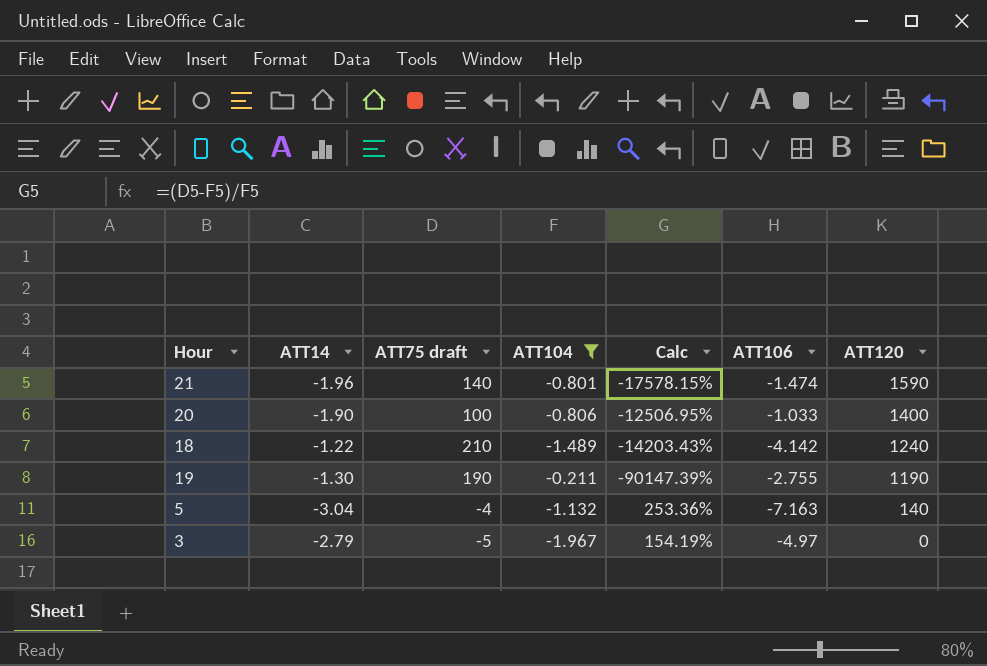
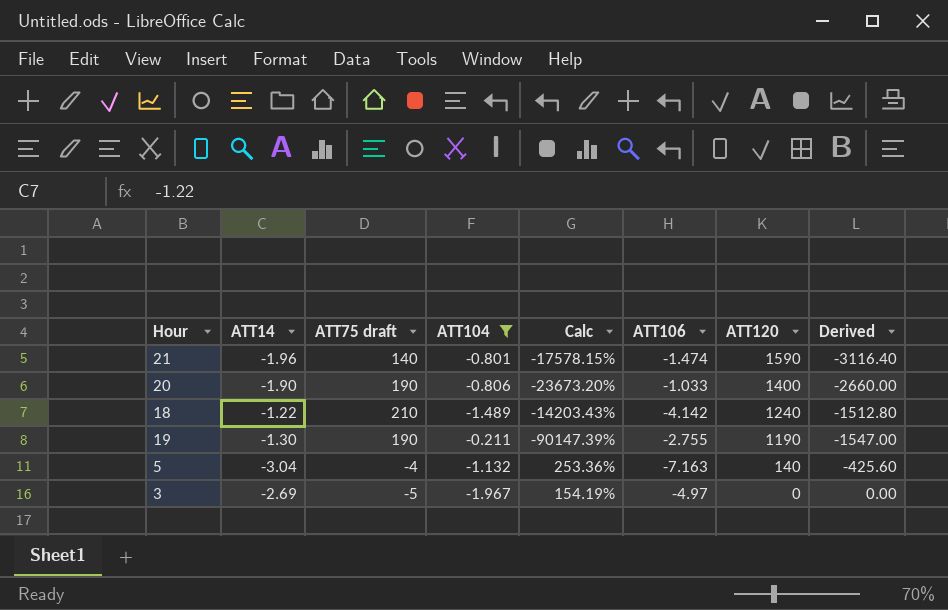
column Derived | formula: none -> [ATT14] * [ATT120]
20 | ATT75 draft: 100 -> 190
20 | Calc: -12506.95% -> -23673.20%
3 | ATT14: -2.79 -> -2.69

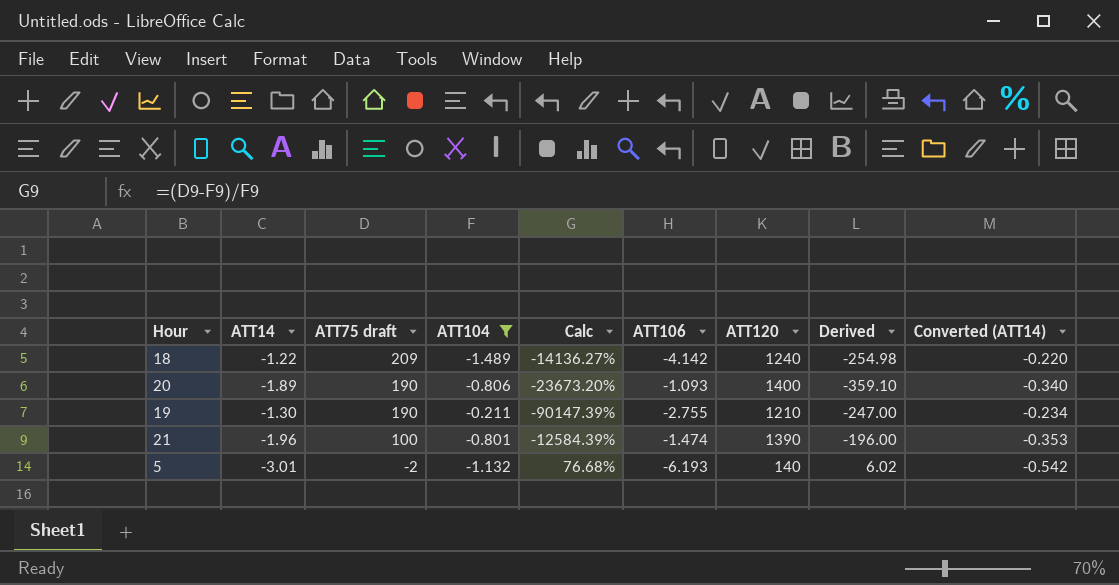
row order: ATT120 descending -> ATT75 draft descending
column Derived | formula: [ATT14] * [ATT120] -> [ATT14] * [ATT75 draft]
column Converted (ATT14) | formula: none -> [ATT14] * 0.18
row 3: -2.69 | -5 | -1.967 | 154.19% | -4.97 | 0 | 0.00 -> none
18 | ATT75 draft: 210 -> 209
18 | Calc: -14203.43% -> -14136.27%
20 | ATT14: -1.90 -> -1.89
20 | ATT106: -1.033 -> -1.093
19 | ATT120: 1190 -> 1210
21 | ATT75 draft: 140 -> 100
21 | Calc: -17578.15% -> -12584.39%
21 | ATT120: 1590 -> 1390
5 | ATT14: -3.04 -> -3.01
5 | ATT75 draft: -4 -> -2
5 | Calc: 253.36% -> 76.68%
5 | ATT106: -7.163 -> -6.193

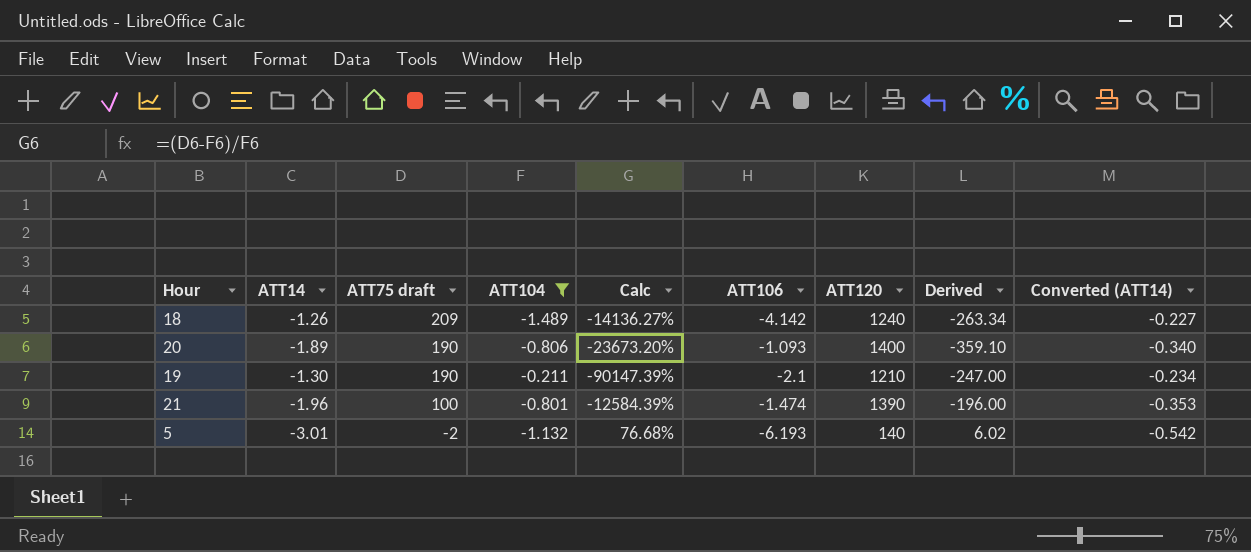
18 | ATT14: -1.22 -> -1.26
18 | Derived: -254.98 -> -263.34
18 | Converted (ATT14): -0.220 -> -0.227
19 | ATT106: -2.755 -> -2.1

